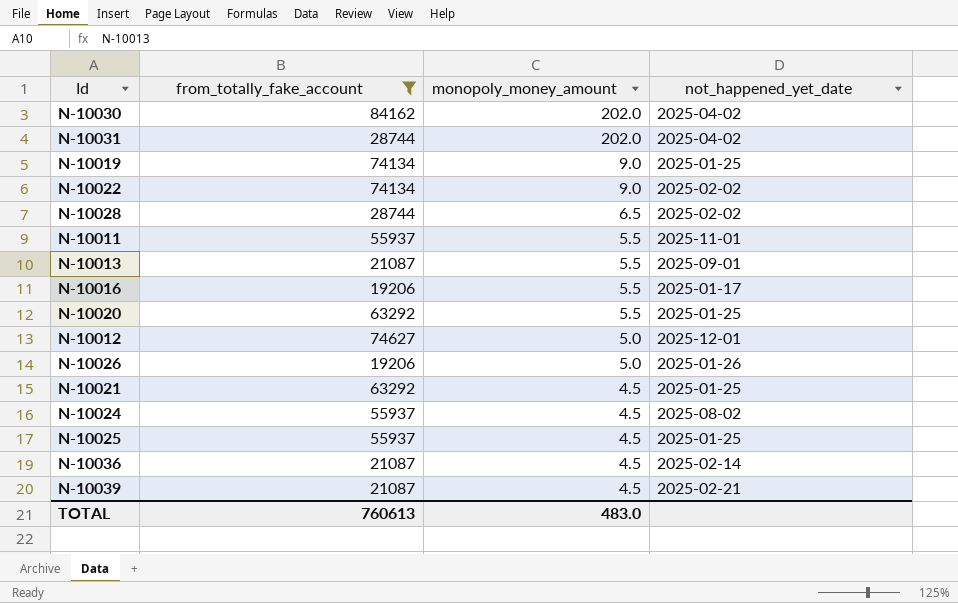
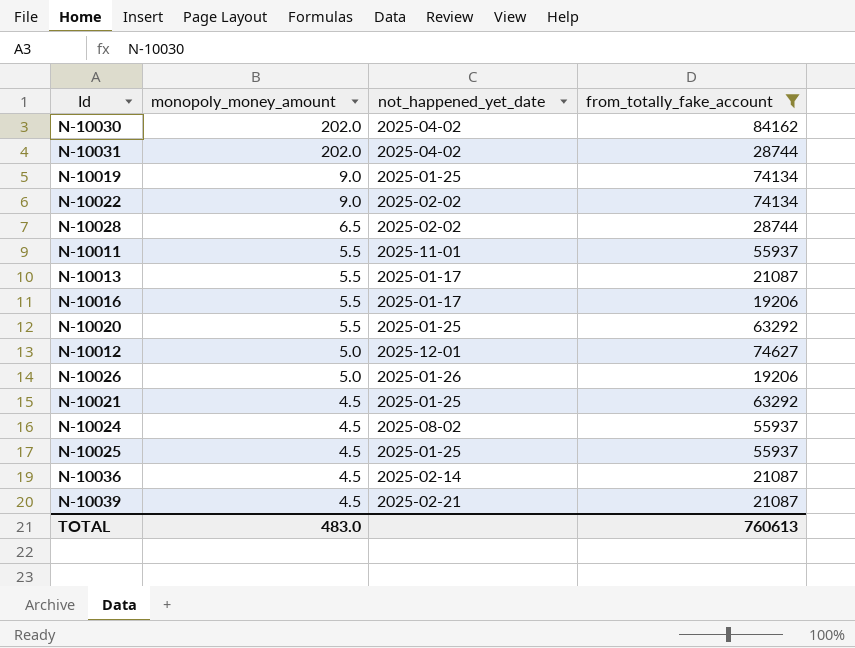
column from_totally_fake_account | position: 2 -> 4
N-10013 | not_happened_yet_date: 2025-09-01 -> 2025-01-17

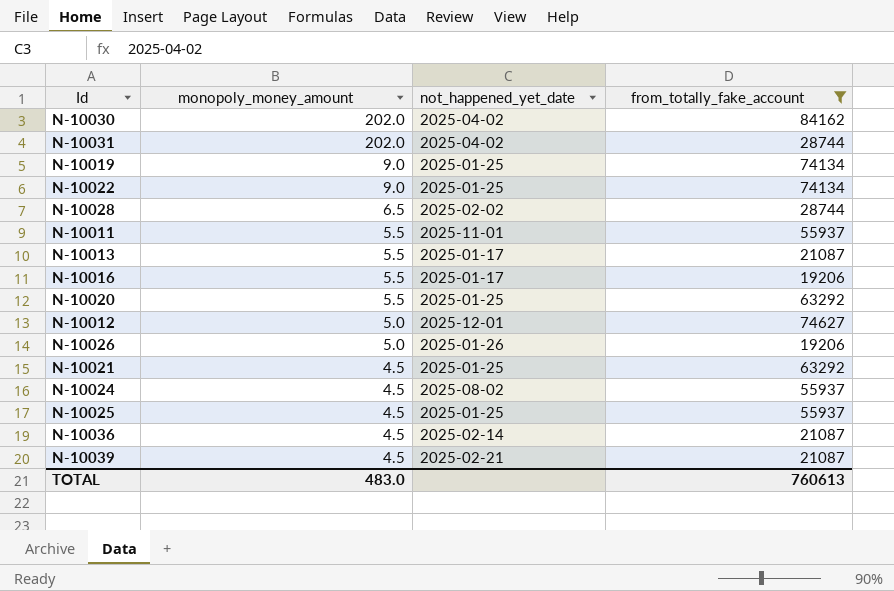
N-10022 | not_happened_yet_date: 2025-02-02 -> 2025-01-25

